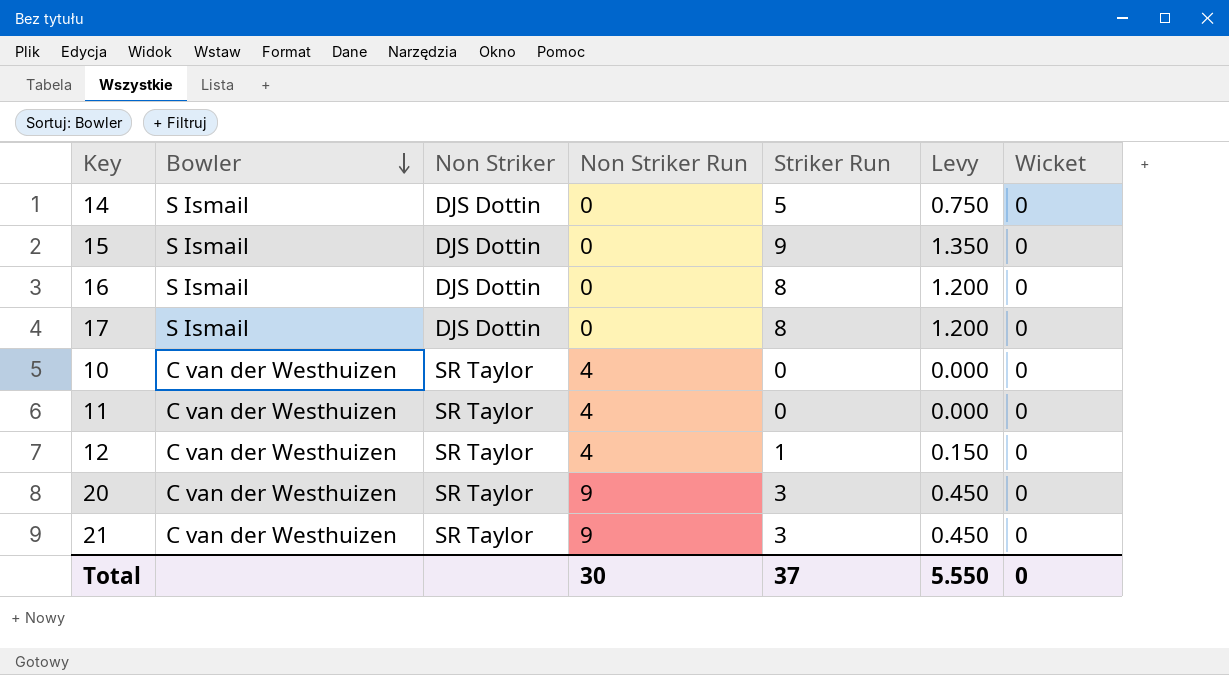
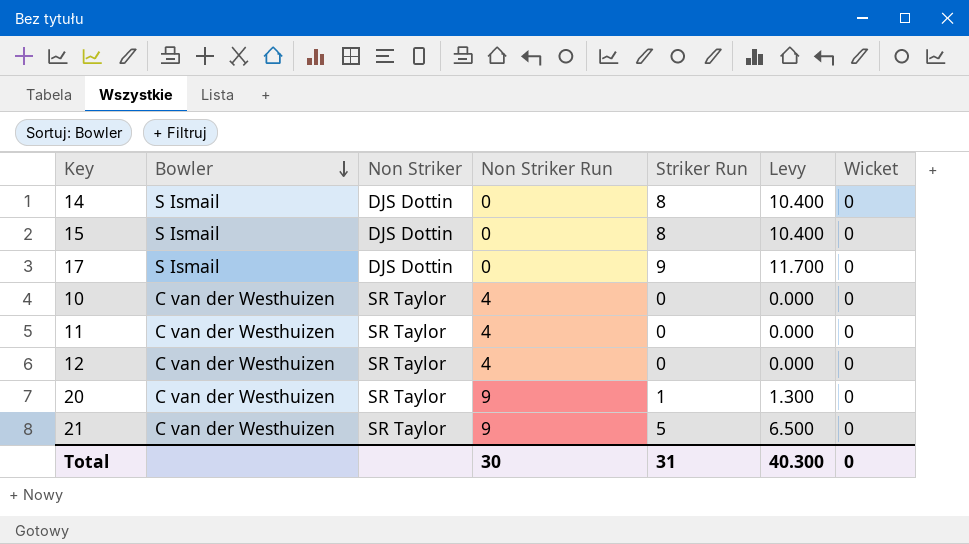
column Levy | formula: [Striker Run] * 0.15 -> [Striker Run] * 1.3
row 16: S Ismail | DJS Dottin | 0 | 8 | 1.200 | 0 -> none
14 | Striker Run: 5 -> 8
15 | Striker Run: 9 -> 8
17 | Striker Run: 8 -> 9
12 | Striker Run: 1 -> 0
20 | Striker Run: 3 -> 1
21 | Striker Run: 3 -> 5
Total | Striker Run: 37 -> 31
Total | Levy: 5.550 -> 40.300

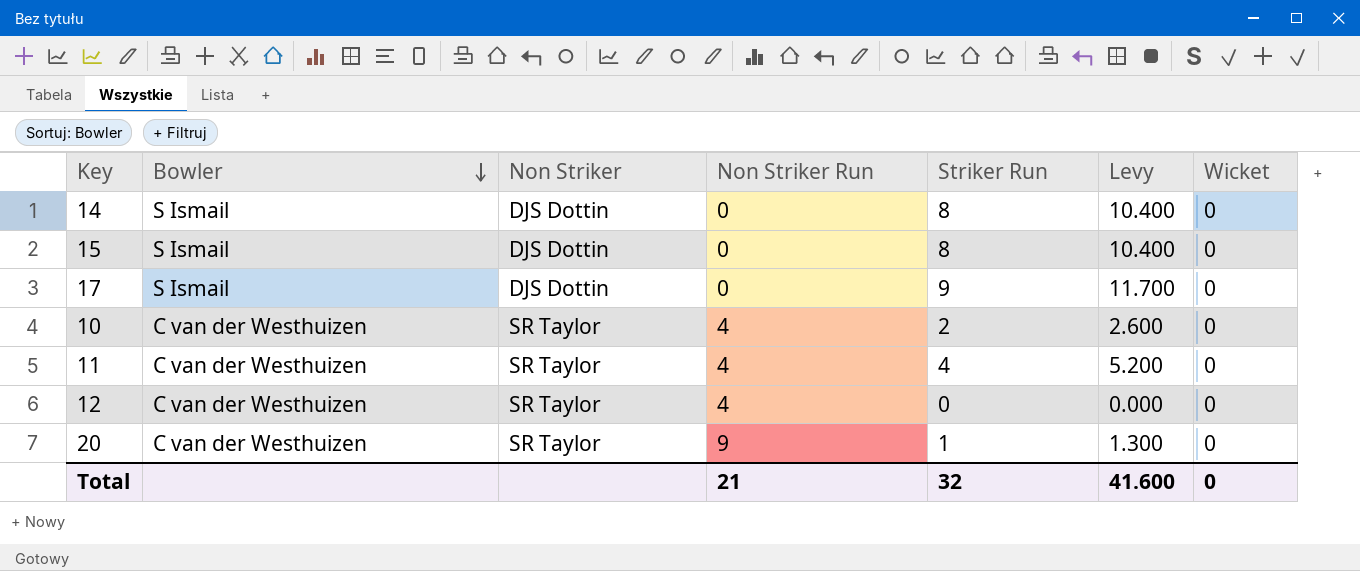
row 21: C van der Westhuizen | SR Taylor | 9 | 5 | 6.500 | 0 -> none
10 | Striker Run: 0 -> 2
10 | Levy: 0.000 -> 2.600
11 | Striker Run: 0 -> 4
11 | Levy: 0.000 -> 5.200
Total | Non Striker Run: 30 -> 21
Total | Striker Run: 31 -> 32
Total | Levy: 40.300 -> 41.600

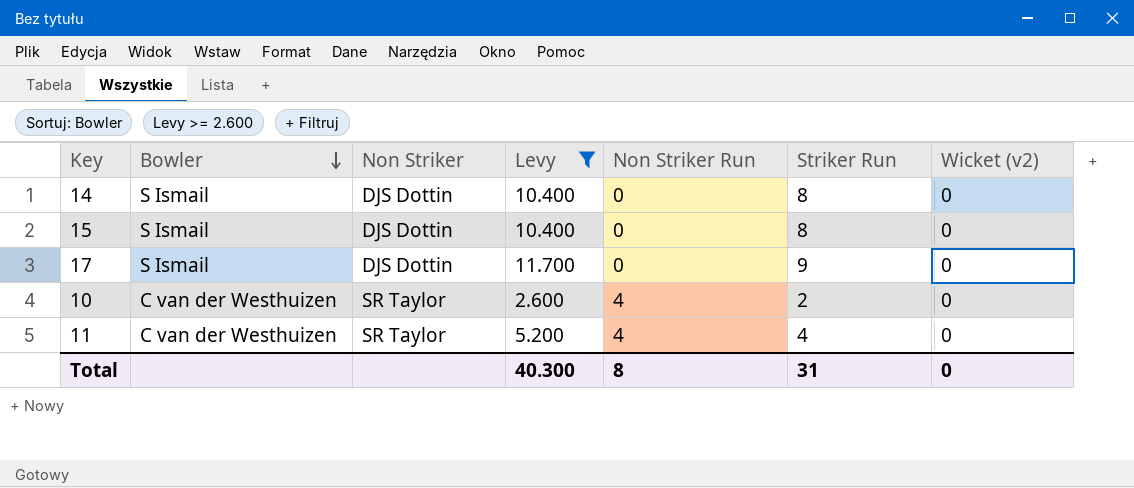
filter: none -> Levy >= 2.600
column Levy | position: 6 -> 4
column name: Wicket -> Wicket (v2)
Total | Levy: 41.600 -> 40.300
Total | Non Striker Run: 21 -> 8
Total | Striker Run: 32 -> 31

